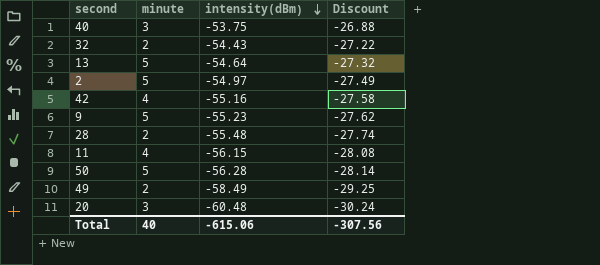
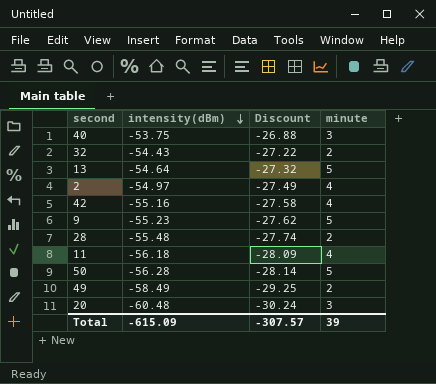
column minute | position: 2 -> 4
2 | minute: 5 -> 4
11 | intensity(dBm): -56.15 -> -56.18
11 | Discount: -28.08 -> -28.09
Total | intensity(dBm): -615.06 -> -615.09
Total | Discount: -307.56 -> -307.57
Total | minute: 40 -> 39

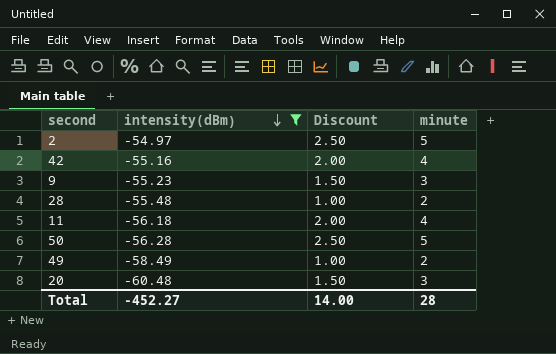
filter: none -> intensity(dBm) <= -54.97
column Discount | formula: [intensity(dBm)] * 0.5 -> [minute] * 0.5
2 | minute: 4 -> 5
9 | minute: 5 -> 3
Total | intensity(dBm): -615.09 -> -452.27
Total | Discount: -307.57 -> 14.00
Total | minute: 39 -> 28

